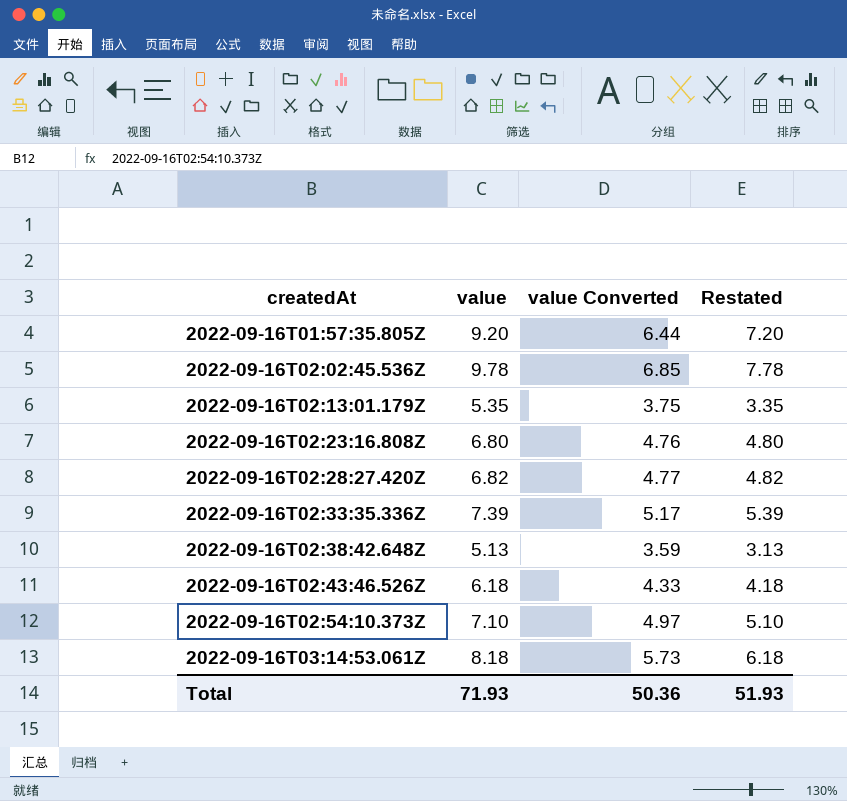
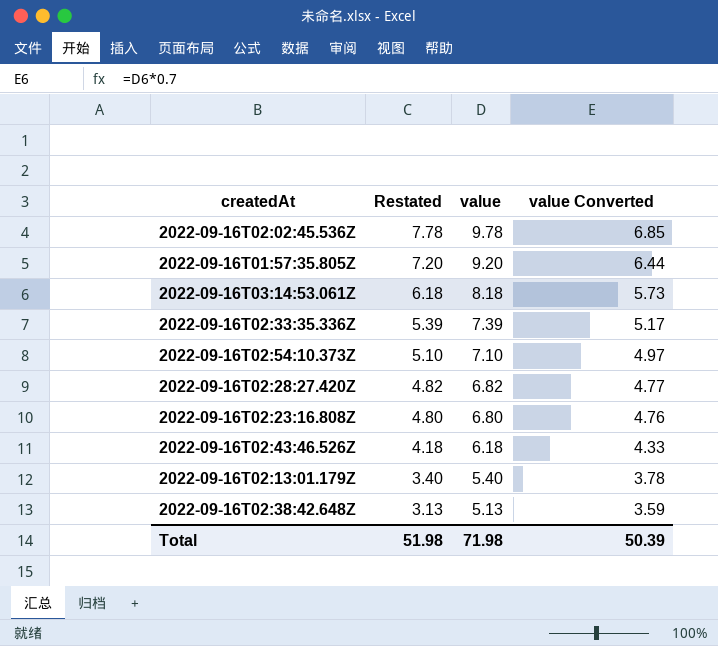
row order: createdAt ascending -> Restated descending
column Restated | position: 4 -> 2
2022-09-16T02:13:01.179Z | Restated: 3.35 -> 3.40
2022-09-16T02:13:01.179Z | value: 5.35 -> 5.40
2022-09-16T02:13:01.179Z | value Converted: 3.75 -> 3.78
Total | Restated: 51.93 -> 51.98
Total | value: 71.93 -> 71.98
Total | value Converted: 50.36 -> 50.39

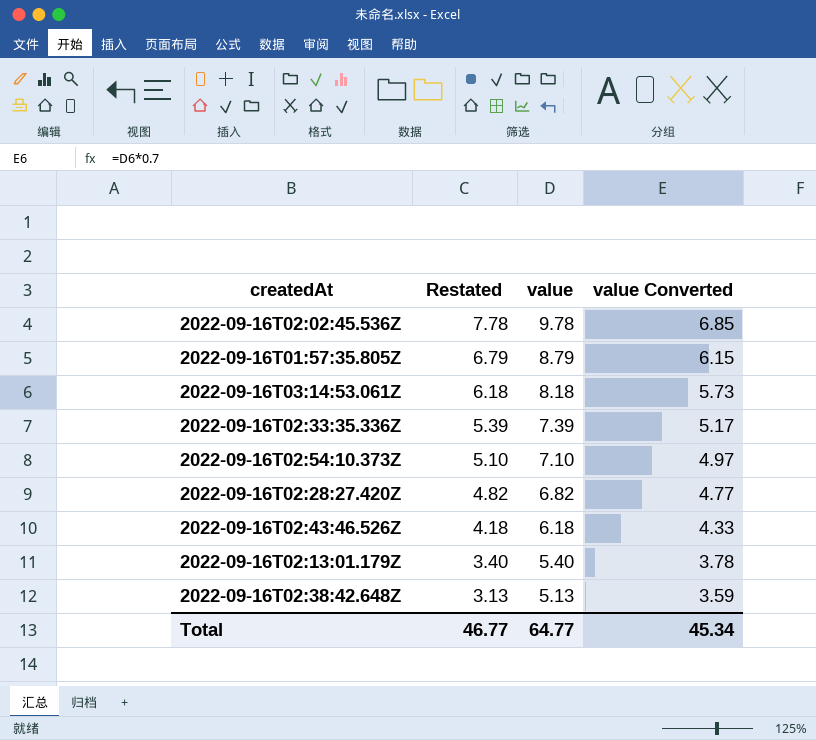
row 2022-09-16T02:23:16.808Z: 4.80 | 6.80 | 4.76 -> none
2022-09-16T01:57:35.805Z | Restated: 7.20 -> 6.79
2022-09-16T01:57:35.805Z | value: 9.20 -> 8.79
2022-09-16T01:57:35.805Z | value Converted: 6.44 -> 6.15
Total | Restated: 51.98 -> 46.77
Total | value: 71.98 -> 64.77
Total | value Converted: 50.39 -> 45.34

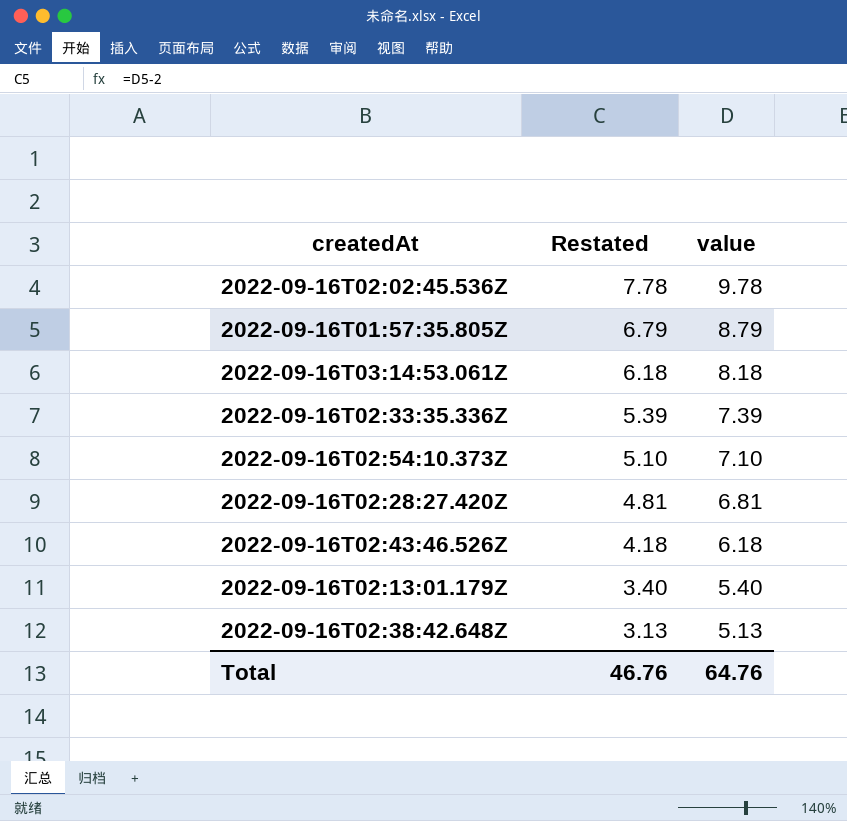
column value Converted | formula: [value] * 0.7 -> none
2022-09-16T02:28:27.420Z | Restated: 4.82 -> 4.81
2022-09-16T02:28:27.420Z | value: 6.82 -> 6.81
Total | Restated: 46.77 -> 46.76
Total | value: 64.77 -> 64.76

